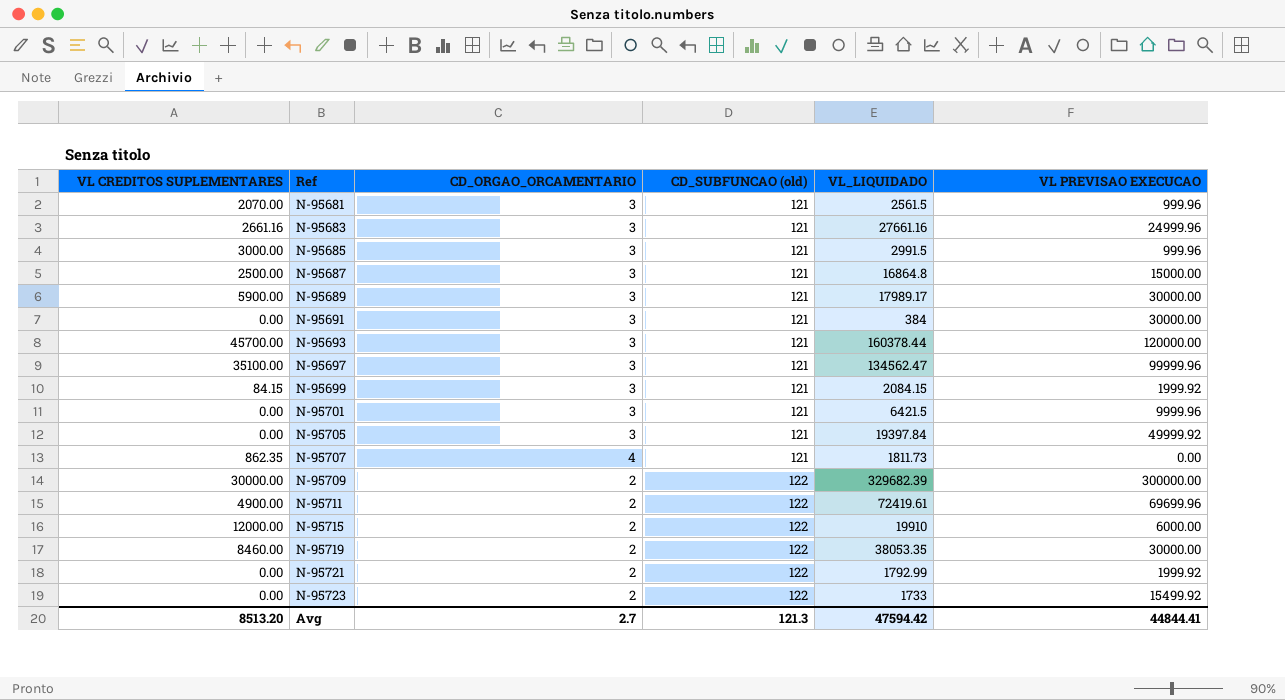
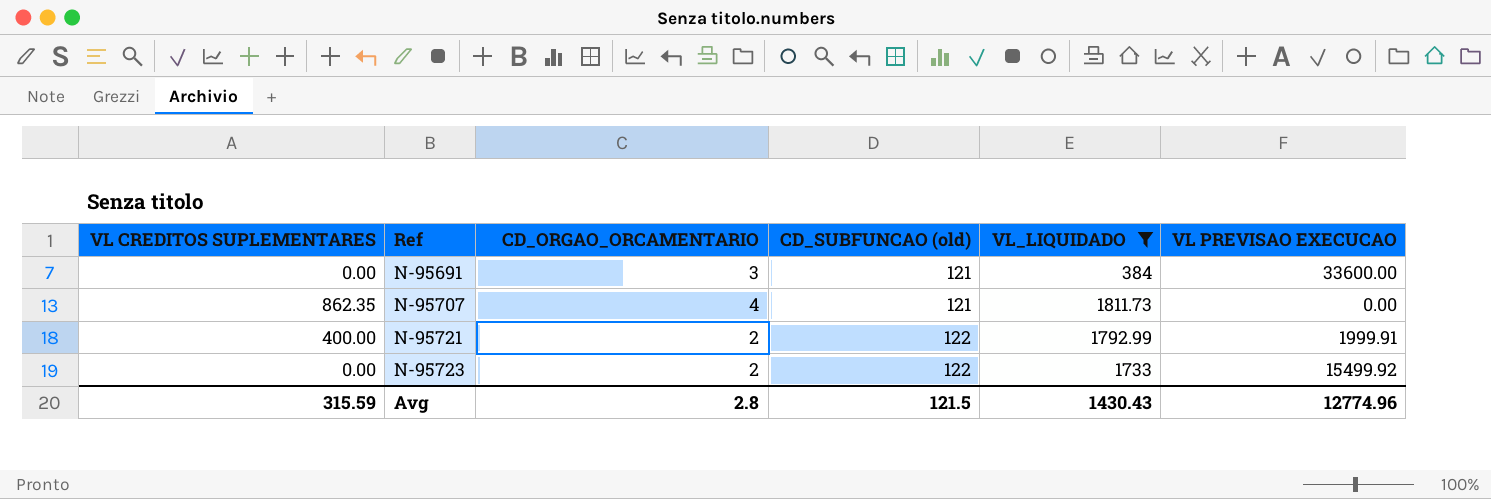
filter: none -> VL_LIQUIDADO <= 1811.73
N-95691 | VL PREVISAO EXECUCAO: 30000.00 -> 33600.00
N-95721 | VL CREDITOS SUPLEMENTARES: 0.00 -> 400.00
N-95721 | VL PREVISAO EXECUCAO: 1999.92 -> 1999.91
Avg | VL CREDITOS SUPLEMENTARES: 8513.20 -> 315.59
Avg | CD_ORGAO_ORCAMENTARIO: 2.7 -> 2.8
Avg | CD_SUBFUNCAO (old): 121.3 -> 121.5
Avg | VL_LIQUIDADO: 47594.42 -> 1430.43
Avg | VL PREVISAO EXECUCAO: 44844.41 -> 12774.96

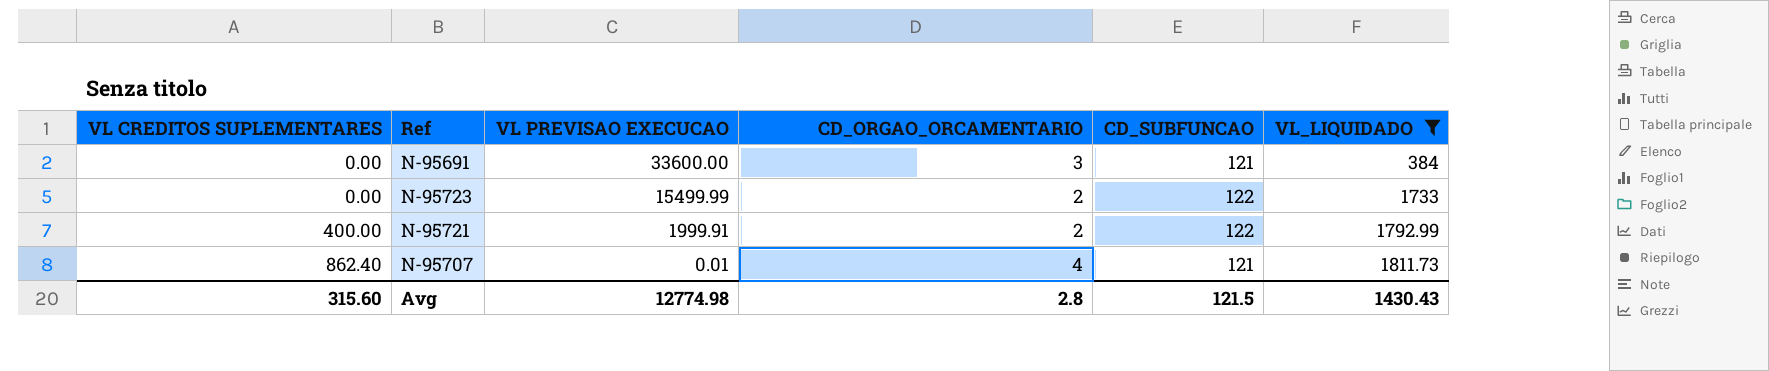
row order: Ref ascending -> VL CREDITOS SUPLEMENTARES ascending
column VL PREVISAO EXECUCAO | position: 6 -> 3
column name: CD_SUBFUNCAO (old) -> CD_SUBFUNCAO
N-95723 | VL PREVISAO EXECUCAO: 15499.92 -> 15499.99
N-95707 | VL CREDITOS SUPLEMENTARES: 862.35 -> 862.40
N-95707 | VL PREVISAO EXECUCAO: 0.00 -> 0.01
Avg | VL CREDITOS SUPLEMENTARES: 315.59 -> 315.60
Avg | VL PREVISAO EXECUCAO: 12774.96 -> 12774.98

